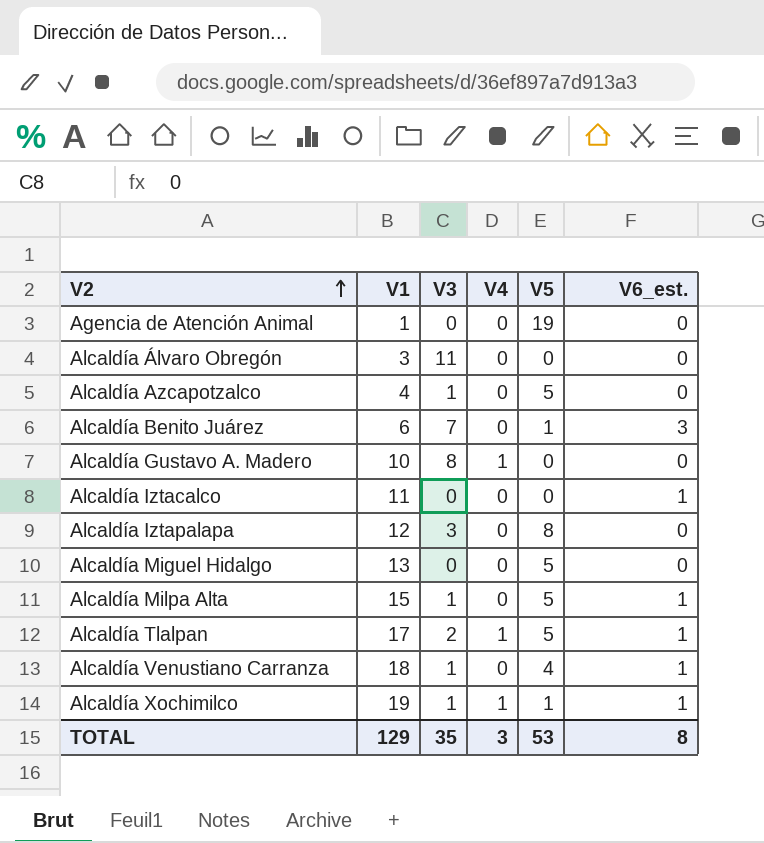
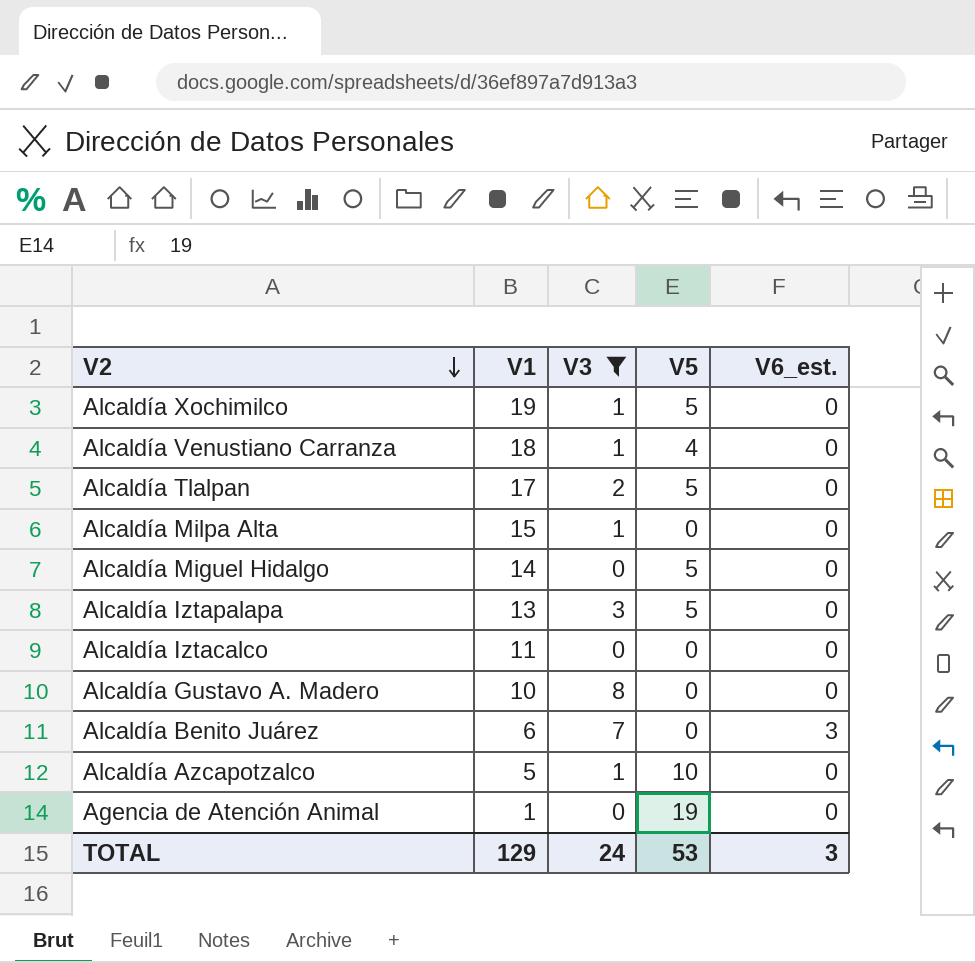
filter: none -> V3 != 11
row order: V2 ascending -> V2 descending
column V4 | position: 4 -> none
Alcaldía Xochimilco | V5: 1 -> 5
Alcaldía Xochimilco | V6_est.: 1 -> 0
Alcaldía Venustiano Carranza | V6_est.: 1 -> 0
Alcaldía Tlalpan | V6_est.: 1 -> 0
Alcaldía Milpa Alta | V5: 5 -> 0
Alcaldía Milpa Alta | V6_est.: 1 -> 0
Alcaldía Miguel Hidalgo | V1: 13 -> 14
Alcaldía Iztapalapa | V1: 12 -> 13
Alcaldía Iztapalapa | V5: 8 -> 5
Alcaldía Iztacalco | V6_est.: 1 -> 0
Alcaldía Benito Juárez | V5: 1 -> 0
Alcaldía Azcapotzalco | V1: 4 -> 5
Alcaldía Azcapotzalco | V5: 5 -> 10
TOTAL | V3: 35 -> 24
TOTAL | V6_est.: 8 -> 3

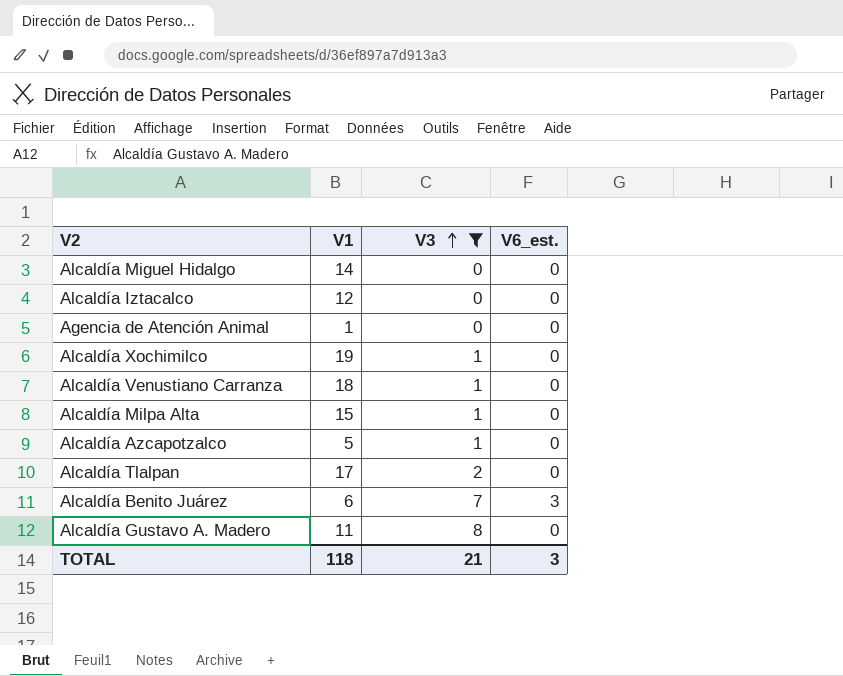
row order: V2 descending -> V3 ascending
column V5 | position: 4 -> none
row Alcaldía Iztapalapa: 13 | 3 | 5 | 0 -> none
Alcaldía Iztacalco | V1: 11 -> 12
Alcaldía Gustavo A. Madero | V1: 10 -> 11
TOTAL | V1: 129 -> 118
TOTAL | V3: 24 -> 21

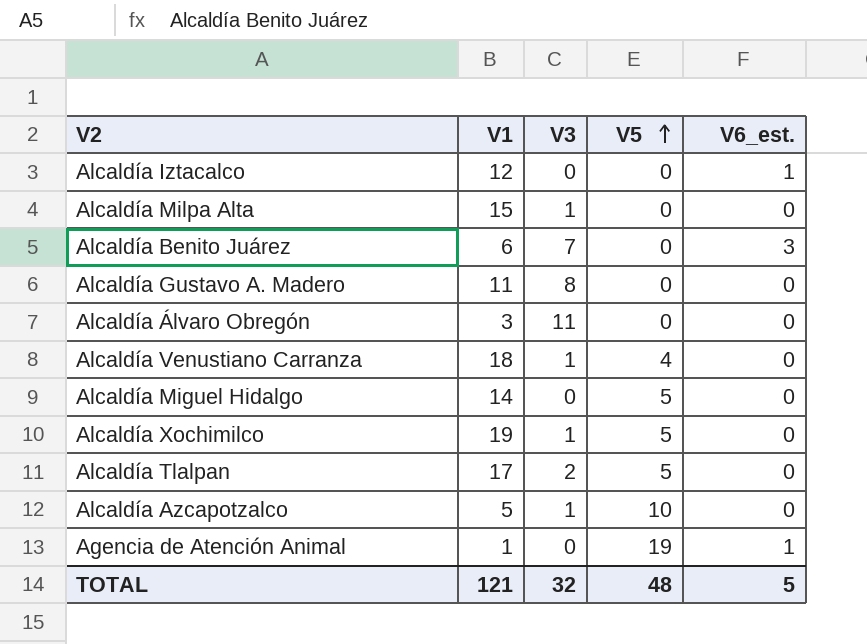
filter: V3 != 11 -> none
row order: V3 ascending -> V5 ascending
column V5 | position: none -> 4
Alcaldía Iztacalco | V6_est.: 0 -> 1
Agencia de Atención Animal | V6_est.: 0 -> 1
TOTAL | V1: 118 -> 121
TOTAL | V3: 21 -> 32
TOTAL | V6_est.: 3 -> 5

